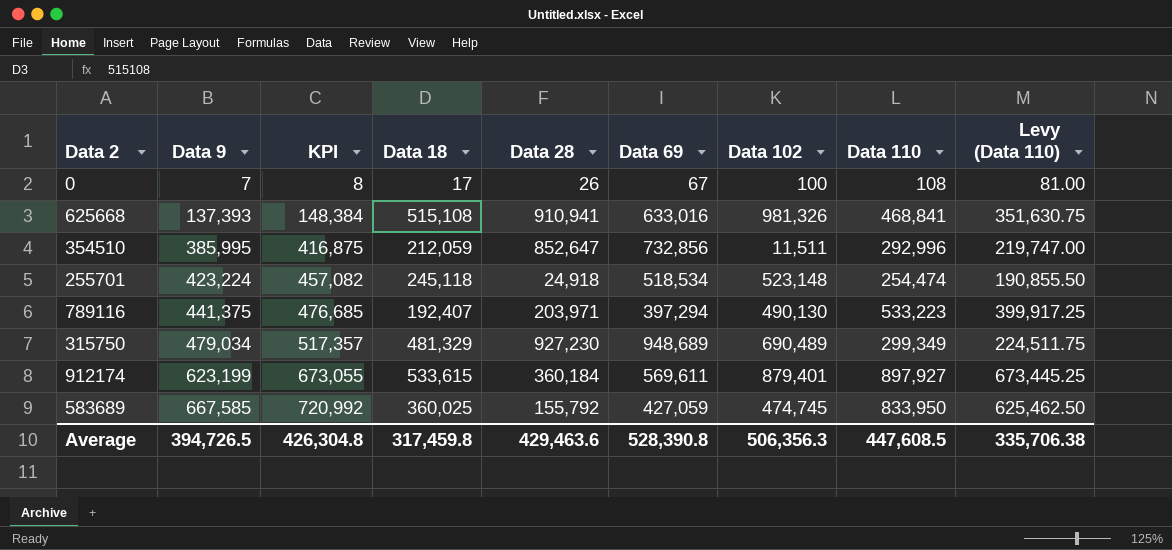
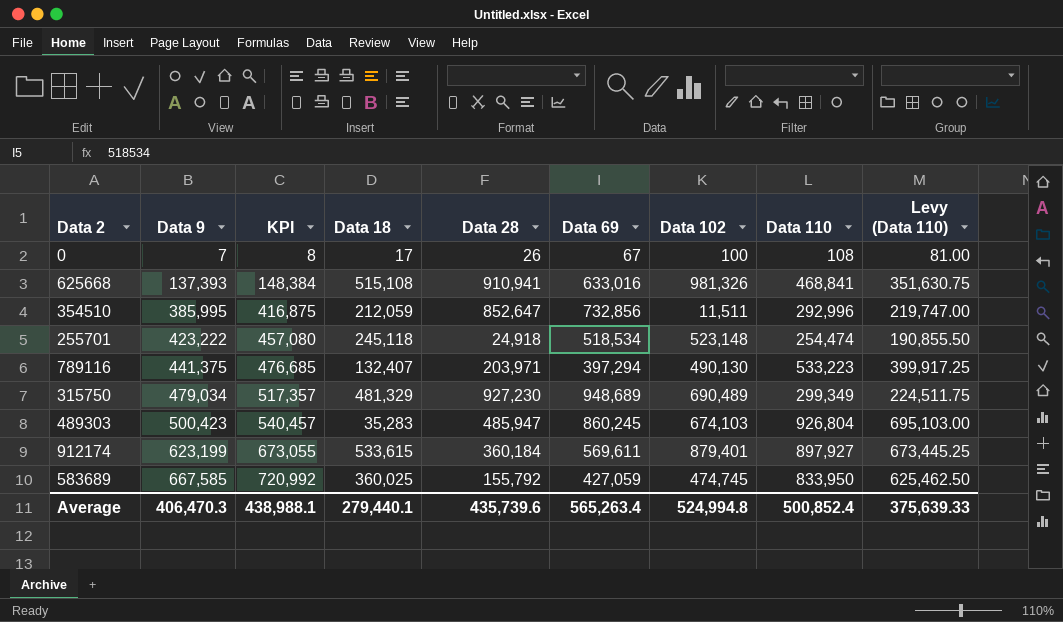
255701 | Data 9: 423,224 -> 423,222
255701 | KPI: 457,082 -> 457,080
789116 | Data 18: 192,407 -> 132,407
row 489303: none -> 500,423 | 540,457 | 35,283 | 485,947 | 860,245 | 674,103 | 926,804 | 695,103.00
Average | Data 9: 394,726.5 -> 406,470.3
Average | KPI: 426,304.8 -> 438,988.1
Average | Data 18: 317,459.8 -> 279,440.1
Average | Data 28: 429,463.6 -> 435,739.6
Average | Data 69: 528,390.8 -> 565,263.4
Average | Data 102: 506,356.3 -> 524,994.8
Average | Data 110: 447,608.5 -> 500,852.4
Average | Levy (Data 110): 335,706.38 -> 375,639.33

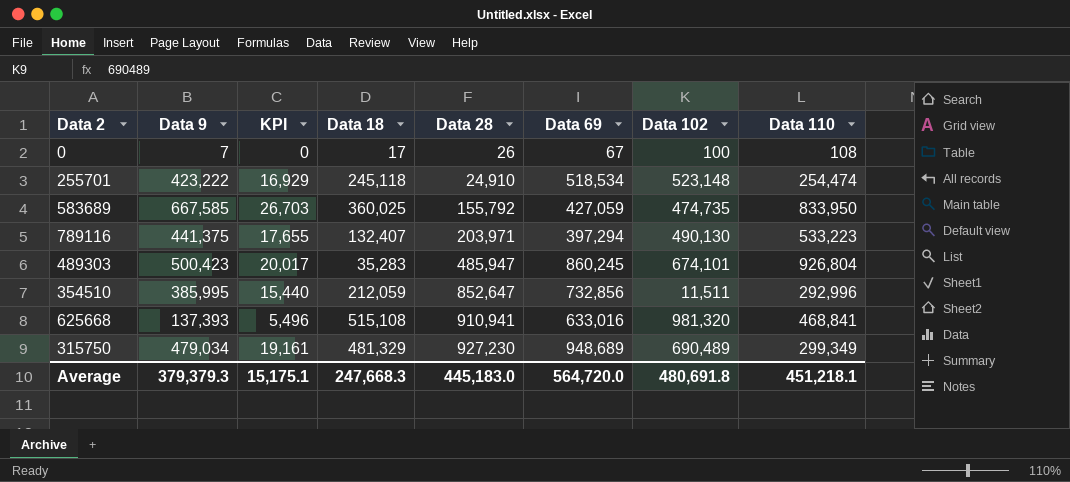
row order: Data 9 ascending -> Data 28 ascending
column Levy (Data 110) | formula: [Data 110] * 0.75 -> none
column KPI | formula: [Data 9] * 1.08 -> [Data 9] * 0.04
row 912174: 623,199 | 673,055 | 533,615 | 360,184 | 569,611 | 879,401 | 897,927 | 673,445.25 -> none
255701 | Data 28: 24,918 -> 24,910
583689 | Data 102: 474,745 -> 474,735
489303 | Data 102: 674,103 -> 674,101
625668 | Data 102: 981,326 -> 981,320
Average | Data 9: 406,470.3 -> 379,379.3
Average | KPI: 438,988.1 -> 15,175.1
Average | Data 18: 279,440.1 -> 247,668.3
Average | Data 28: 435,739.6 -> 445,183.0
Average | Data 69: 565,263.4 -> 564,720.0
Average | Data 102: 524,994.8 -> 480,691.8
Average | Data 110: 500,852.4 -> 451,218.1

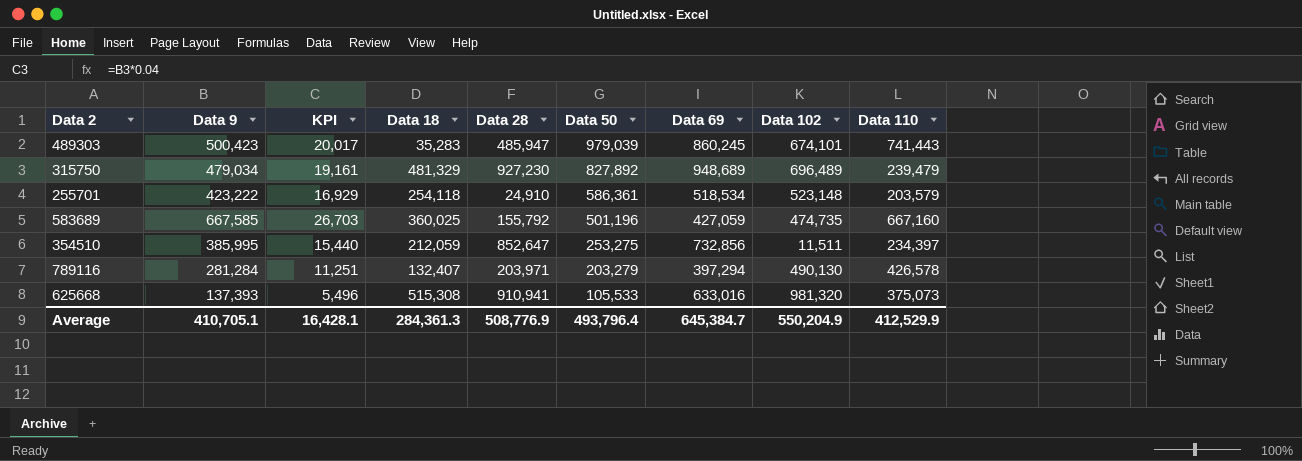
row order: Data 28 ascending -> Data 50 descending
column Data 50 | position: none -> 6
row 0: 7 | 0 | 17 | 26 | 67 | 100 | 108 -> none
489303 | Data 110: 926,804 -> 741,443
315750 | Data 102: 690,489 -> 696,489
315750 | Data 110: 299,349 -> 239,479
255701 | Data 18: 245,118 -> 254,118
255701 | Data 110: 254,474 -> 203,579
583689 | Data 110: 833,950 -> 667,160
354510 | Data 110: 292,996 -> 234,397
789116 | Data 9: 441,375 -> 281,284
789116 | KPI: 17,655 -> 11,251
789116 | Data 110: 533,223 -> 426,578
625668 | Data 18: 515,108 -> 515,308
625668 | Data 110: 468,841 -> 375,073
Average | Data 9: 379,379.3 -> 410,705.1
Average | KPI: 15,175.1 -> 16,428.1
Average | Data 18: 247,668.3 -> 284,361.3
Average | Data 28: 445,183.0 -> 508,776.9
Average | Data 69: 564,720.0 -> 645,384.7
Average | Data 102: 480,691.8 -> 550,204.9
Average | Data 110: 451,218.1 -> 412,529.9

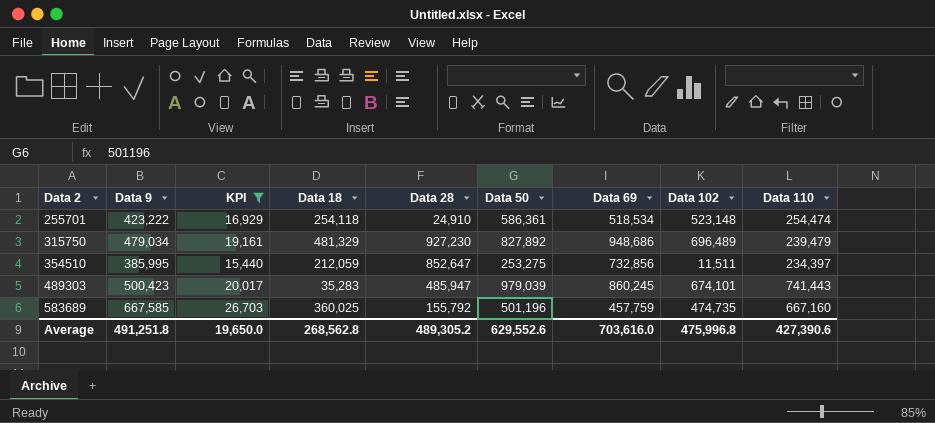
filter: none -> KPI >= 15,440
row order: Data 50 descending -> Data 2 ascending
255701 | Data 110: 203,579 -> 254,474
315750 | Data 69: 948,689 -> 948,686
583689 | Data 69: 427,059 -> 457,759
Average | Data 9: 410,705.1 -> 491,251.8
Average | KPI: 16,428.1 -> 19,650.0
Average | Data 18: 284,361.3 -> 268,562.8
Average | Data 28: 508,776.9 -> 489,305.2
Average | Data 50: 493,796.4 -> 629,552.6
Average | Data 69: 645,384.7 -> 703,616.0
Average | Data 102: 550,204.9 -> 475,996.8
Average | Data 110: 412,529.9 -> 427,390.6

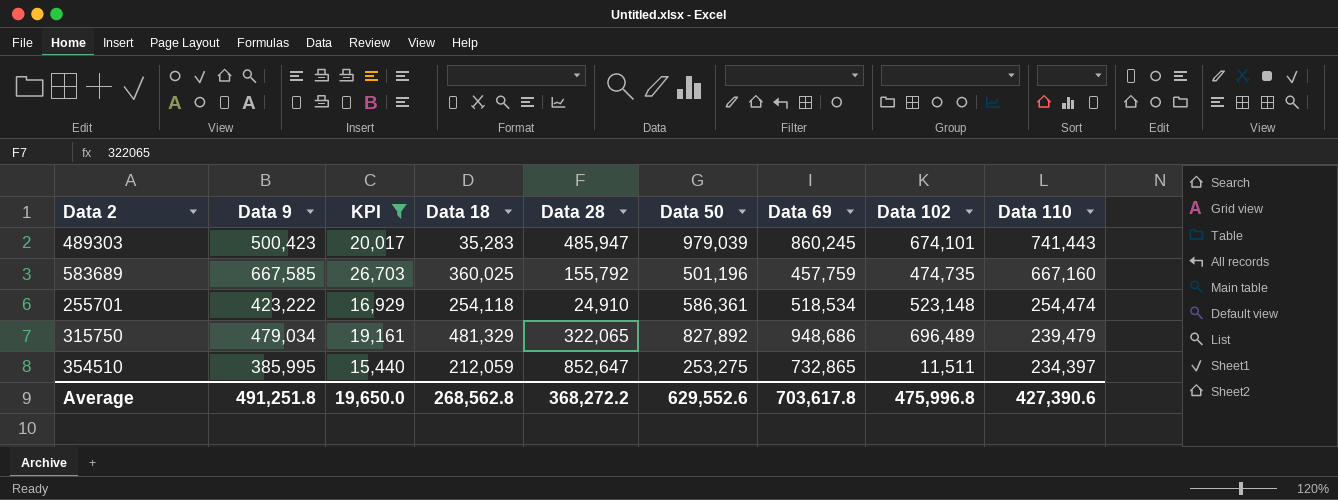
row order: Data 2 ascending -> Data 110 descending
315750 | Data 28: 927,230 -> 322,065
354510 | Data 69: 732,856 -> 732,865
Average | Data 28: 489,305.2 -> 368,272.2
Average | Data 69: 703,616.0 -> 703,617.8

